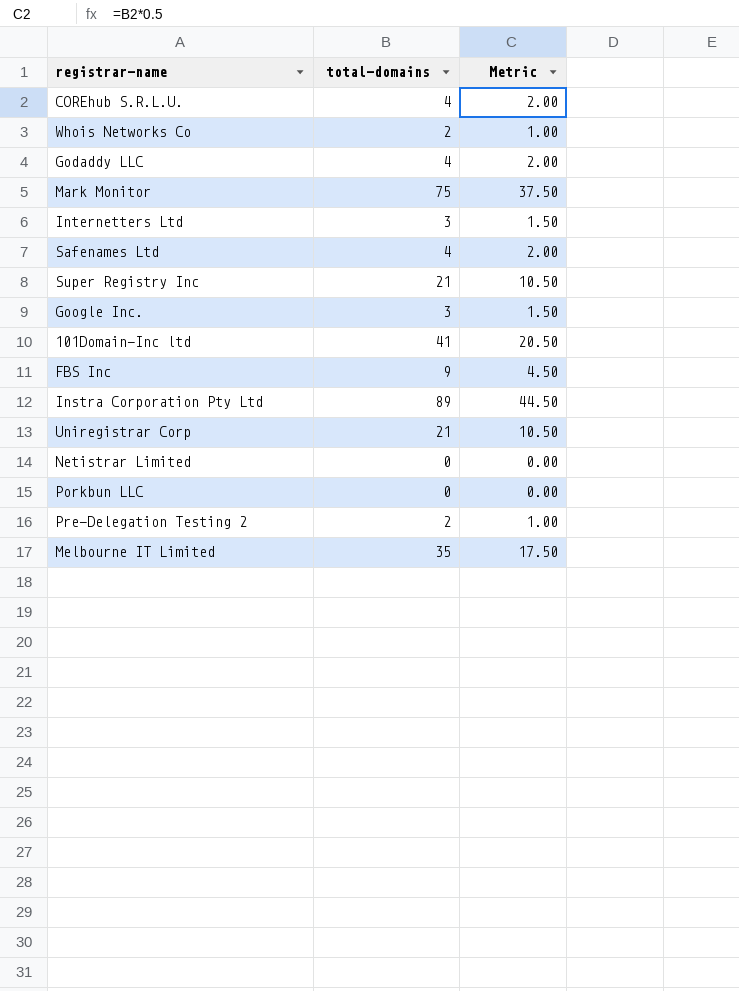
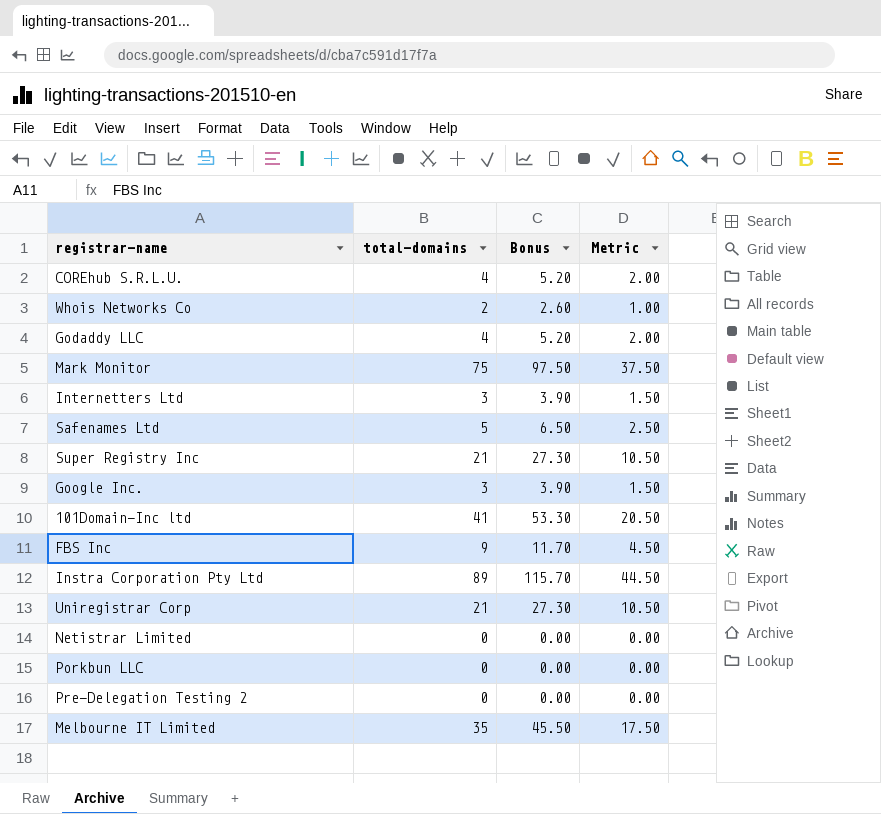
column Bonus | formula: none -> [total-domains] * 1.3
Safenames Ltd | total-domains: 4 -> 5
Safenames Ltd | Metric: 2.00 -> 2.50
Pre-Delegation Testing 2 | total-domains: 2 -> 0
Pre-Delegation Testing 2 | Metric: 1.00 -> 0.00

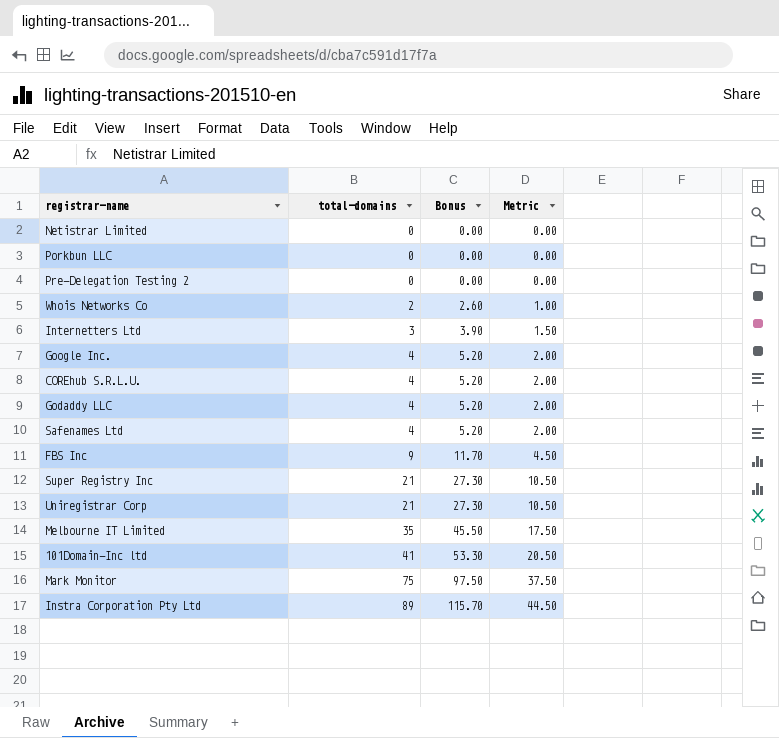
row order: none -> total-domains ascending
Google Inc. | total-domains: 3 -> 4
Google Inc. | Bonus: 3.90 -> 5.20
Google Inc. | Metric: 1.50 -> 2.00
Safenames Ltd | total-domains: 5 -> 4
Safenames Ltd | Bonus: 6.50 -> 5.20
Safenames Ltd | Metric: 2.50 -> 2.00

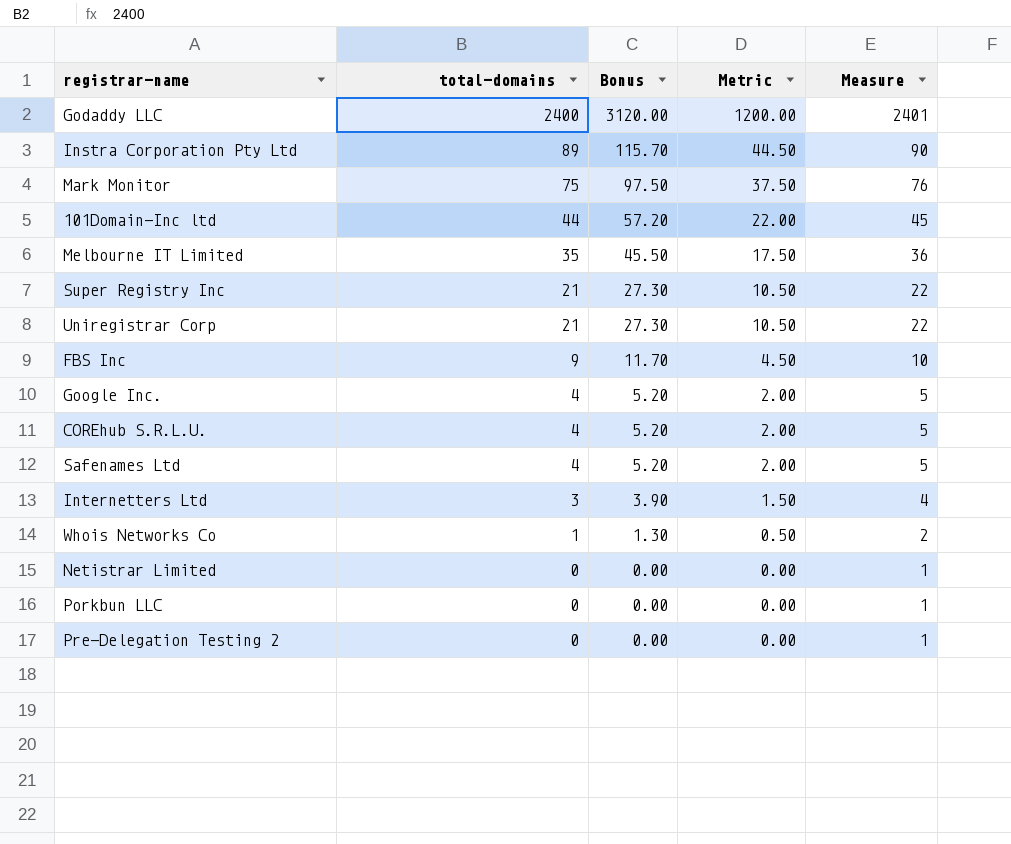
row order: total-domains ascending -> total-domains descending
column Measure | formula: none -> [total-domains] + 1
Godaddy LLC | total-domains: 4 -> 2400
Godaddy LLC | Bonus: 5.20 -> 3120.00
Godaddy LLC | Metric: 2.00 -> 1200.00
101Domain-Inc ltd | total-domains: 41 -> 44
101Domain-Inc ltd | Bonus: 53.30 -> 57.20
101Domain-Inc ltd | Metric: 20.50 -> 22.00
Whois Networks Co | total-domains: 2 -> 1
Whois Networks Co | Bonus: 2.60 -> 1.30
Whois Networks Co | Metric: 1.00 -> 0.50

